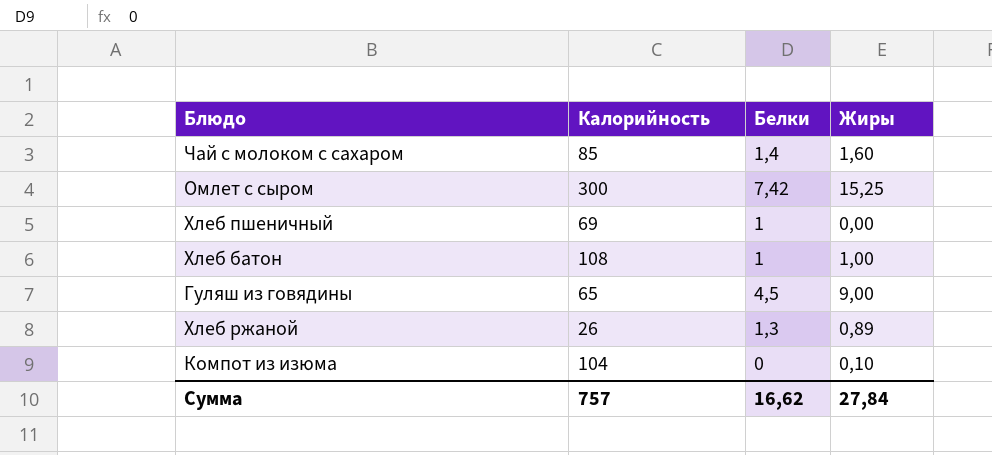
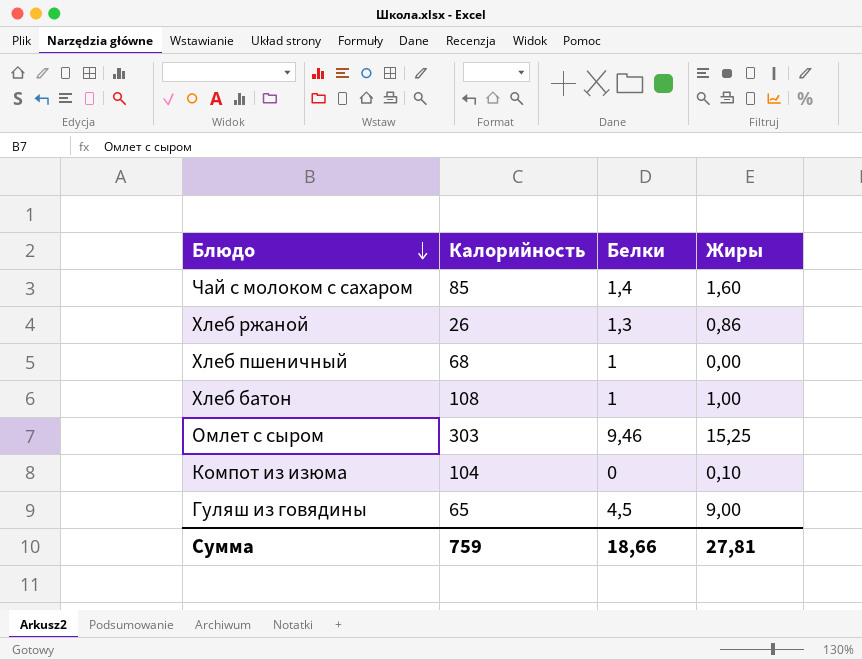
row order: none -> Блюдо descending
Хлеб ржаной | Жиры: 0,89 -> 0,86
Хлеб пшеничный | Калорийность: 69 -> 68
Омлет с сыром | Калорийность: 300 -> 303
Омлет с сыром | Белки: 7,42 -> 9,46
Сумма | Калорийность: 757 -> 759
Сумма | Белки: 16,62 -> 18,66
Сумма | Жиры: 27,84 -> 27,81

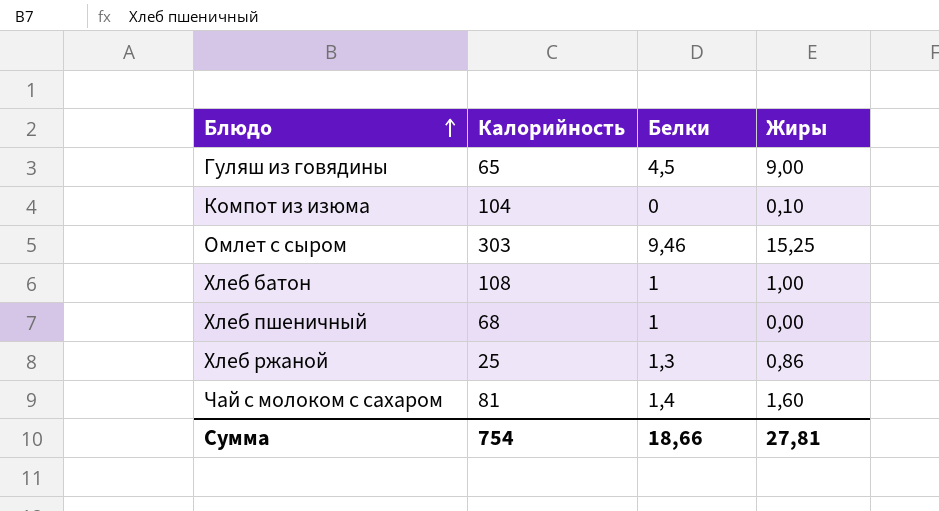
row order: Блюдо descending -> Блюдо ascending
Хлеб ржаной | Калорийность: 26 -> 25
Чай с молоком с сахаром | Калорийность: 85 -> 81
Сумма | Калорийность: 759 -> 754

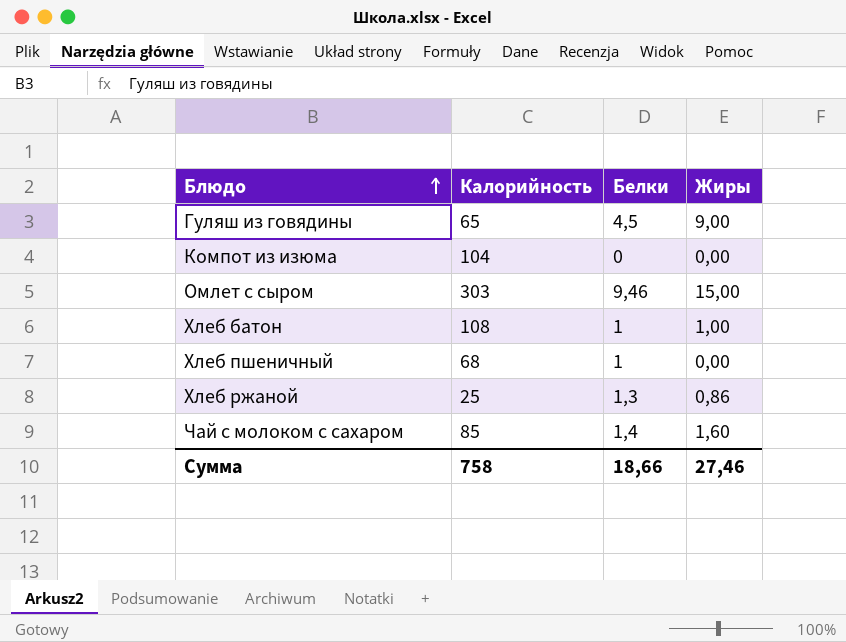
Компот из изюма | Жиры: 0,10 -> 0,00
Омлет с сыром | Жиры: 15,25 -> 15,00
Чай с молоком с сахаром | Калорийность: 81 -> 85
Сумма | Калорийность: 754 -> 758
Сумма | Жиры: 27,81 -> 27,46

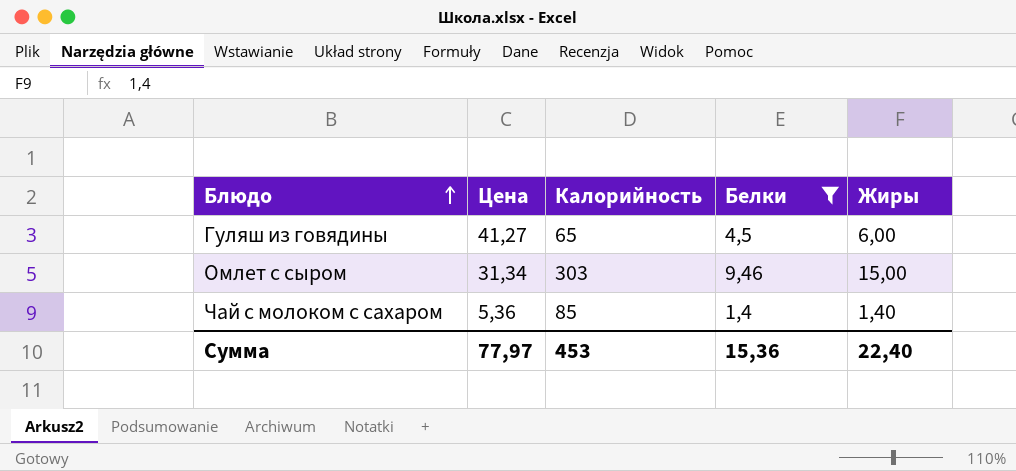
filter: none -> Белки >= 1,4
column Цена | position: none -> 2
Гуляш из говядины | Жиры: 9,00 -> 6,00
Чай с молоком с сахаром | Жиры: 1,60 -> 1,40
Сумма | Калорийность: 758 -> 453
Сумма | Белки: 18,66 -> 15,36
Сумма | Жиры: 27,46 -> 22,40

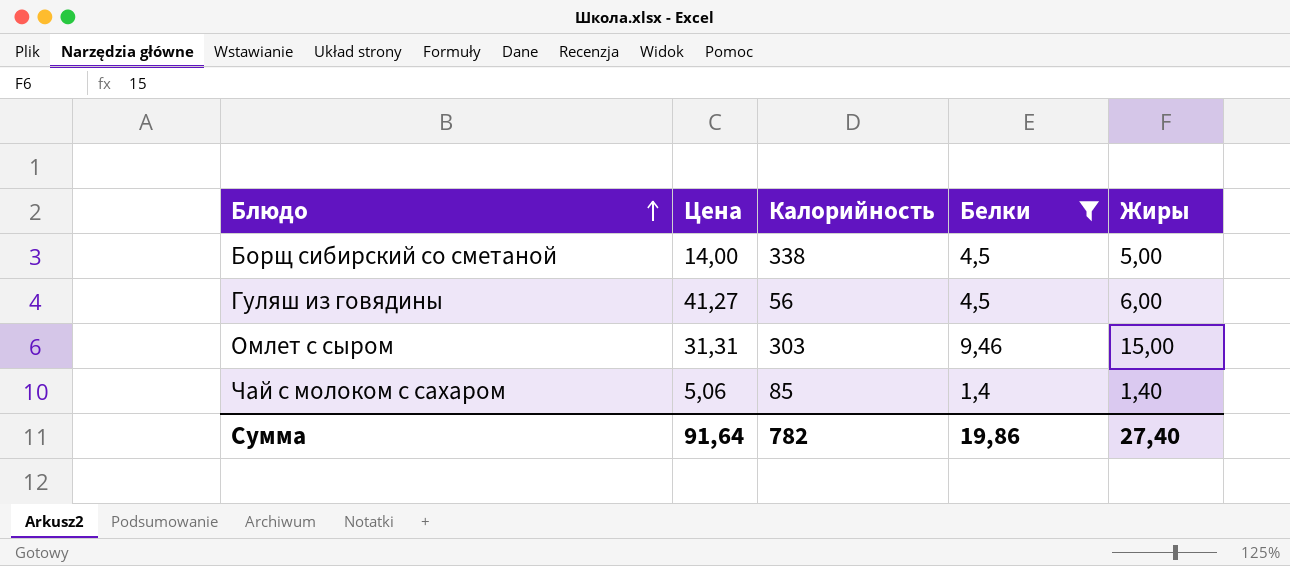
row Борщ сибирский со сметаной: none -> 14,00 | 338 | 4,5 | 5,00
Гуляш из говядины | Калорийность: 65 -> 56
Омлет с сыром | Цена: 31,34 -> 31,31
Чай с молоком с сахаром | Цена: 5,36 -> 5,06
Сумма | Цена: 77,97 -> 91,64
Сумма | Калорийность: 453 -> 782
Сумма | Белки: 15,36 -> 19,86
Сумма | Жиры: 22,40 -> 27,40

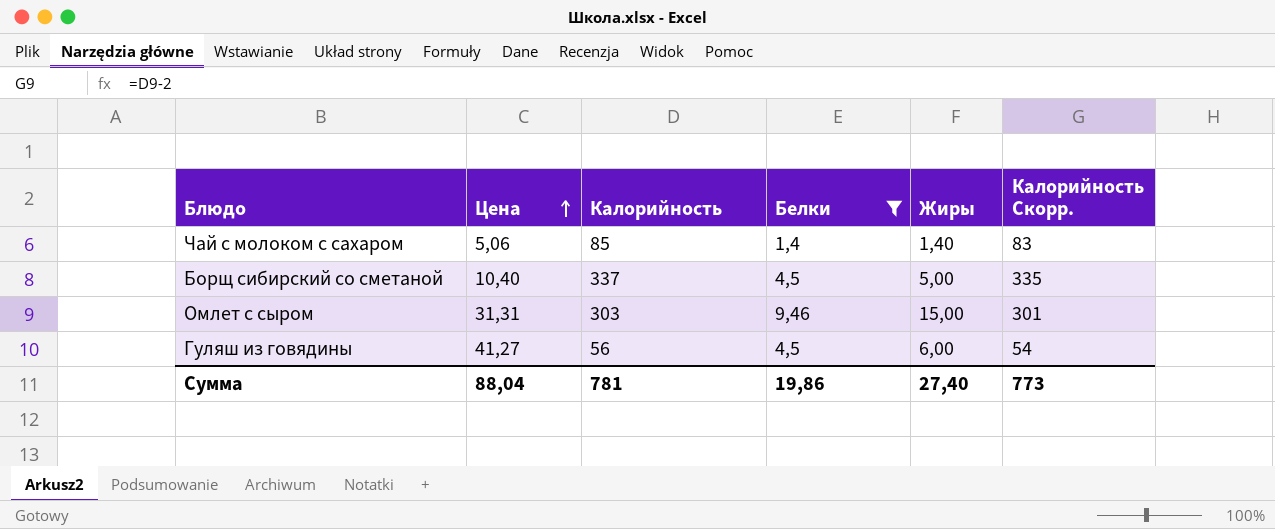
row order: Блюдо ascending -> Цена ascending
column Калорийность Скорр. | formula: none -> [Калорийность] - 2
Борщ сибирский со сметаной | Цена: 14,00 -> 10,40
Борщ сибирский со сметаной | Калорийность: 338 -> 337
Сумма | Цена: 91,64 -> 88,04
Сумма | Калорийность: 782 -> 781

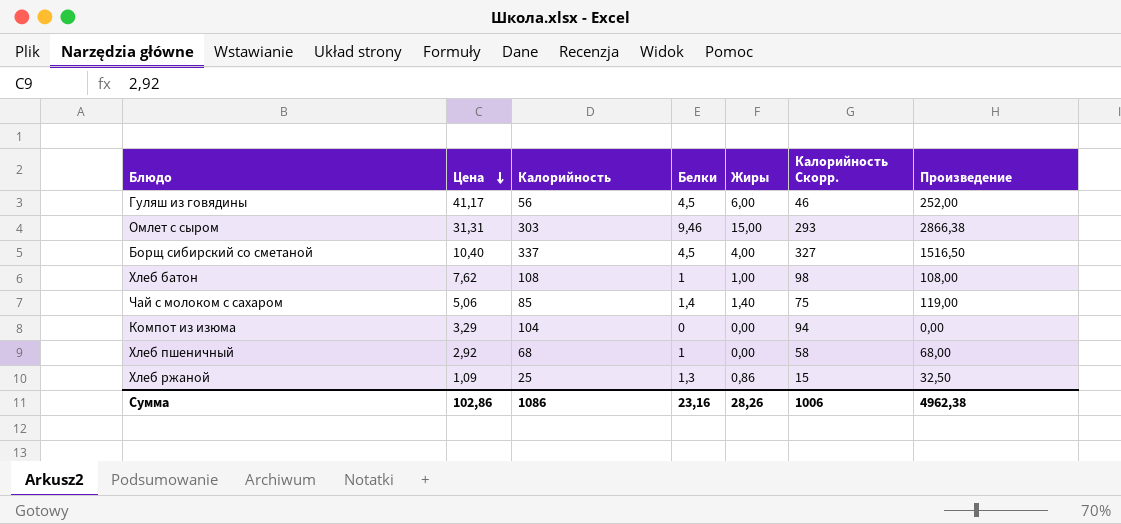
filter: Белки >= 1,4 -> none
row order: Цена ascending -> Цена descending
column Калорийность Скорр. | formula: [Калорийность] - 2 -> [Калорийность] - 10
column Произведение | formula: none -> [Калорийность] * [Белки]
Гуляш из говядины | Цена: 41,27 -> 41,17
Борщ сибирский со сметаной | Жиры: 5,00 -> 4,00
Сумма | Цена: 88,04 -> 102,86
Сумма | Калорийность: 781 -> 1086
Сумма | Белки: 19,86 -> 23,16
Сумма | Жиры: 27,40 -> 28,26
Сумма | Калорийность Скорр.: 773 -> 1006

